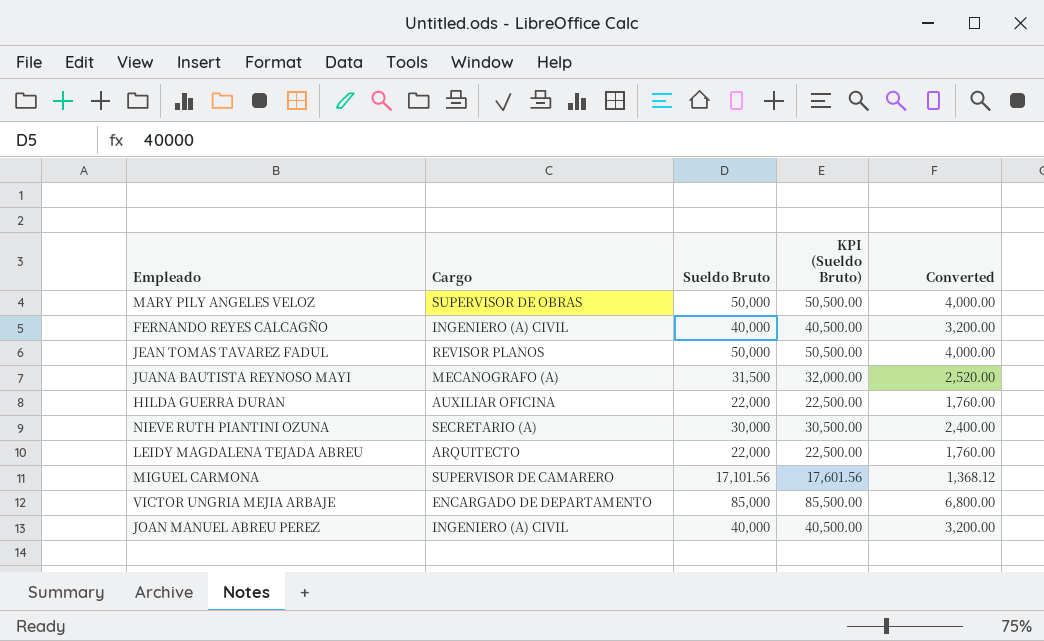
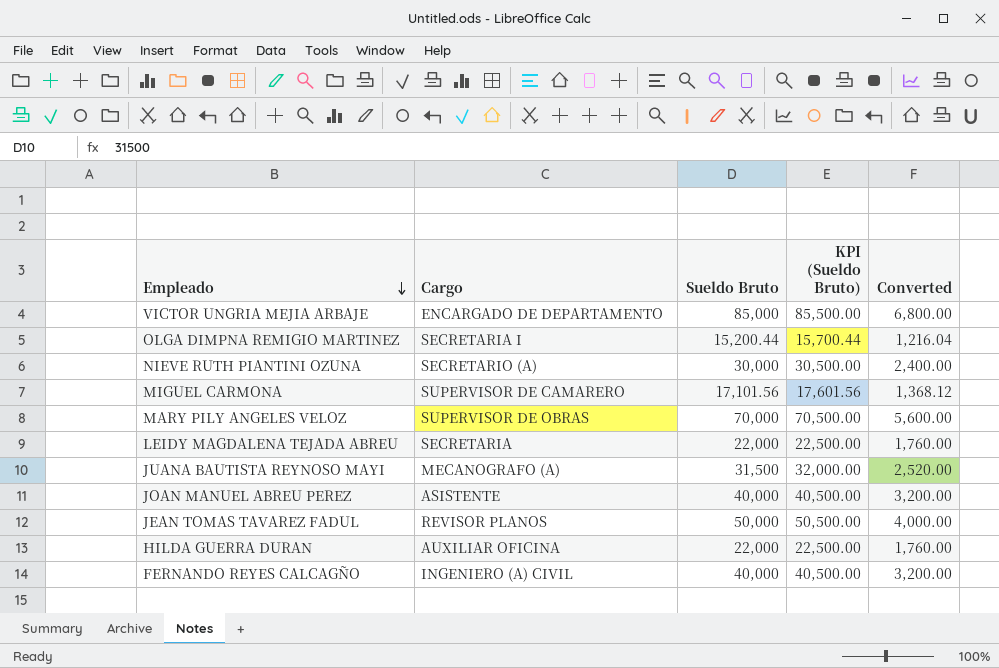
row order: none -> Empleado descending
row OLGA DIMPNA REMIGIO MARTINEZ: none -> SECRETARIA I | 15,200.44 | 15,700.44 | 1,216.04
MARY PILY ANGELES VELOZ | Sueldo Bruto: 50,000 -> 70,000
MARY PILY ANGELES VELOZ | KPI (Sueldo Bruto): 50,500.00 -> 70,500.00
MARY PILY ANGELES VELOZ | Converted: 4,000.00 -> 5,600.00
LEIDY MAGDALENA TEJADA ABREU | Cargo: ARQUITECTO -> SECRETARIA
JOAN MANUEL ABREU PEREZ | Cargo: INGENIERO (A) CIVIL -> ASISTENTE

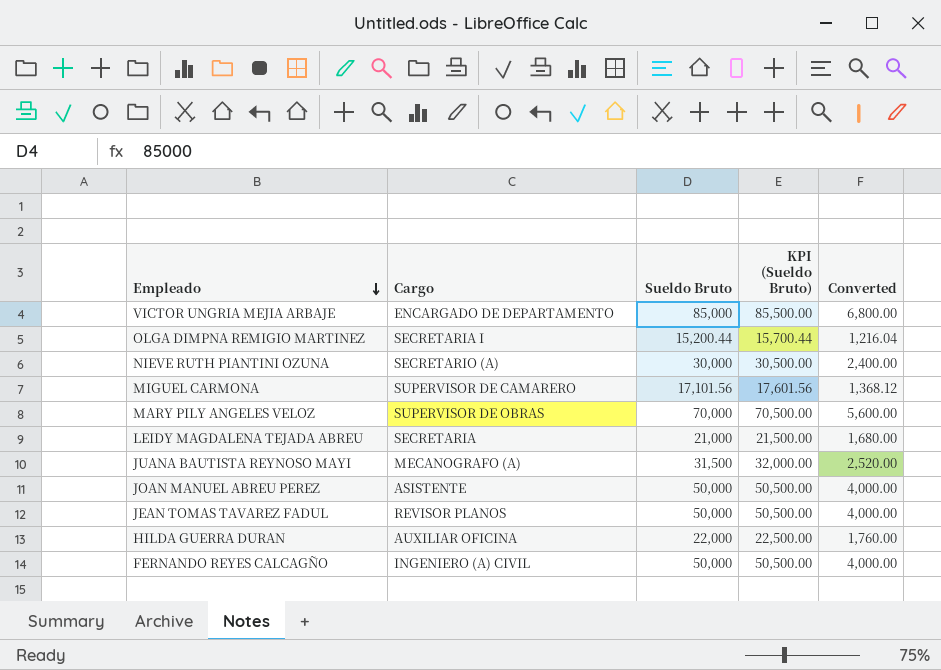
LEIDY MAGDALENA TEJADA ABREU | Sueldo Bruto: 22,000 -> 21,000
LEIDY MAGDALENA TEJADA ABREU | KPI (Sueldo Bruto): 22,500.00 -> 21,500.00
LEIDY MAGDALENA TEJADA ABREU | Converted: 1,760.00 -> 1,680.00
JOAN MANUEL ABREU PEREZ | Sueldo Bruto: 40,000 -> 50,000
JOAN MANUEL ABREU PEREZ | KPI (Sueldo Bruto): 40,500.00 -> 50,500.00
JOAN MANUEL ABREU PEREZ | Converted: 3,200.00 -> 4,000.00
FERNANDO REYES CALCAGÑO | Sueldo Bruto: 40,000 -> 50,000
FERNANDO REYES CALCAGÑO | KPI (Sueldo Bruto): 40,500.00 -> 50,500.00
FERNANDO REYES CALCAGÑO | Converted: 3,200.00 -> 4,000.00

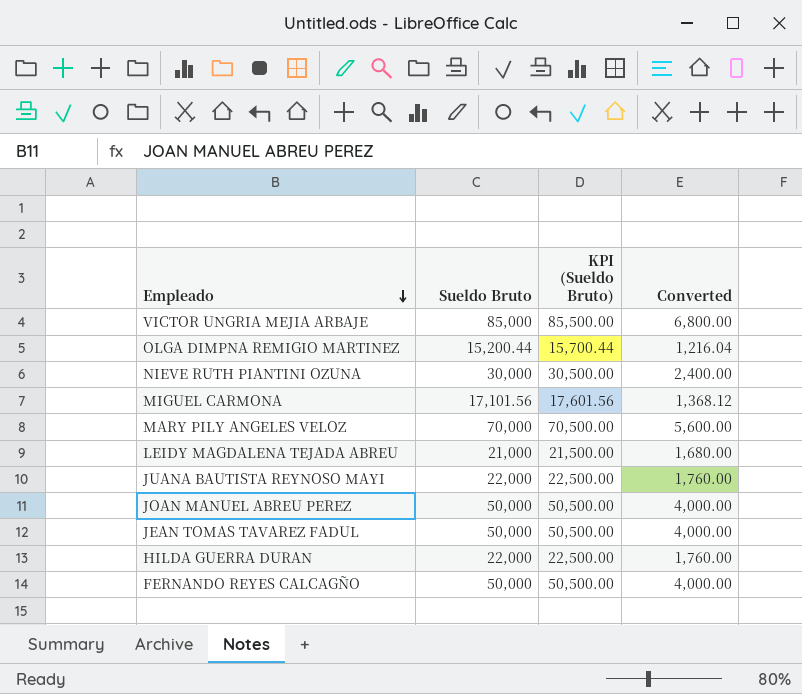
column Cargo | position: 2 -> none
JUANA BAUTISTA REYNOSO MAYI | Sueldo Bruto: 31,500 -> 22,000
JUANA BAUTISTA REYNOSO MAYI | KPI (Sueldo Bruto): 32,000.00 -> 22,500.00
JUANA BAUTISTA REYNOSO MAYI | Converted: 2,520.00 -> 1,760.00

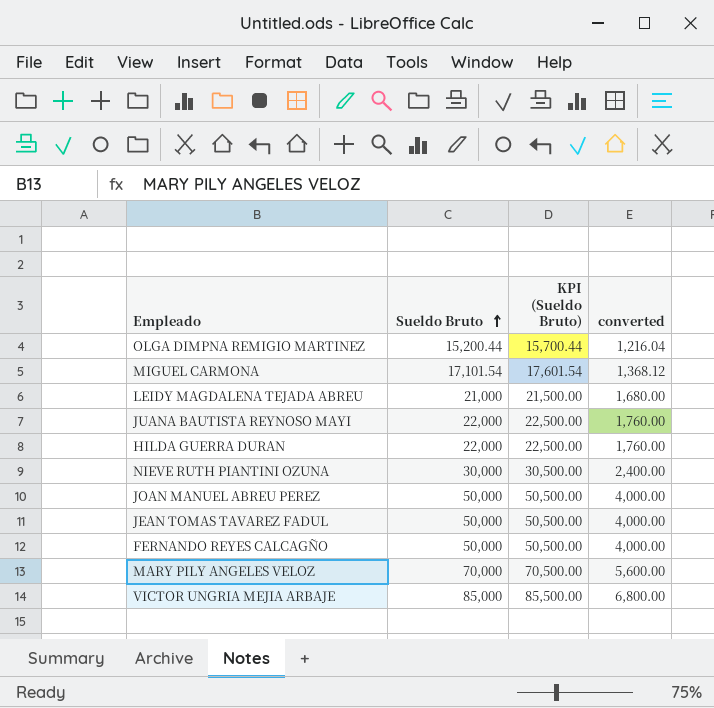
row order: Empleado descending -> Sueldo Bruto ascending
column name: Converted -> converted
MIGUEL CARMONA | Sueldo Bruto: 17,101.56 -> 17,101.54
MIGUEL CARMONA | KPI (Sueldo Bruto): 17,601.56 -> 17,601.54

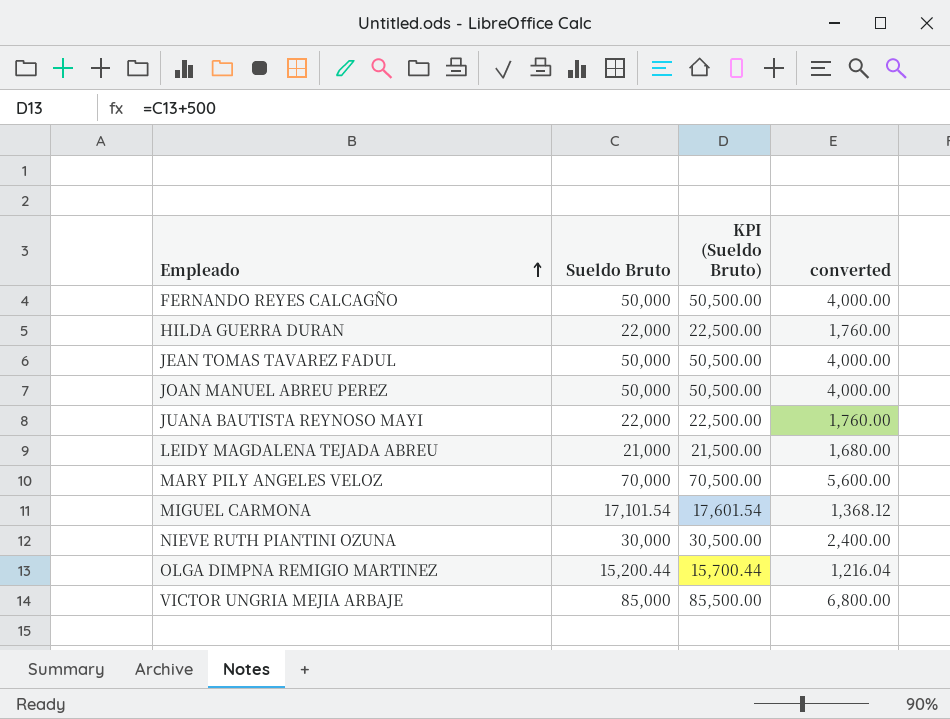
row order: Sueldo Bruto ascending -> Empleado ascending

